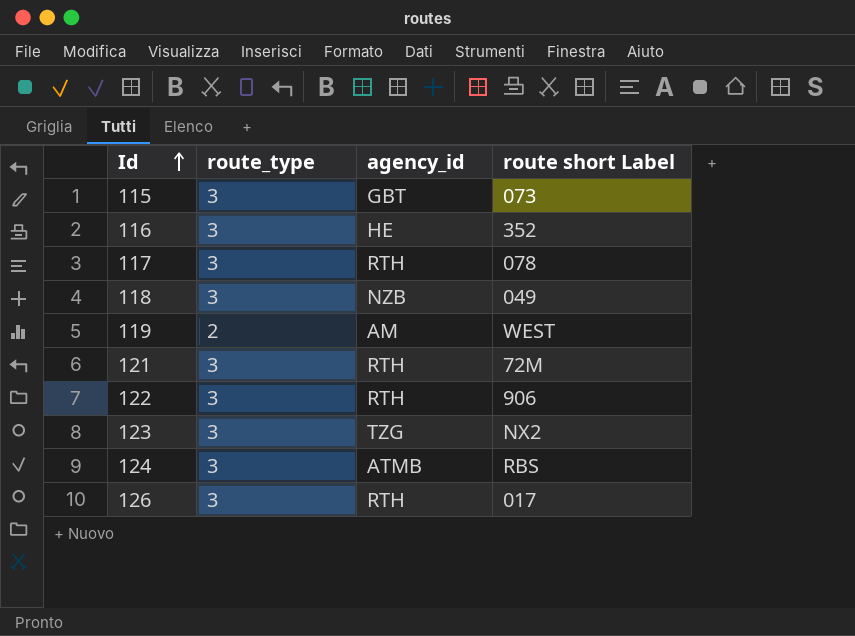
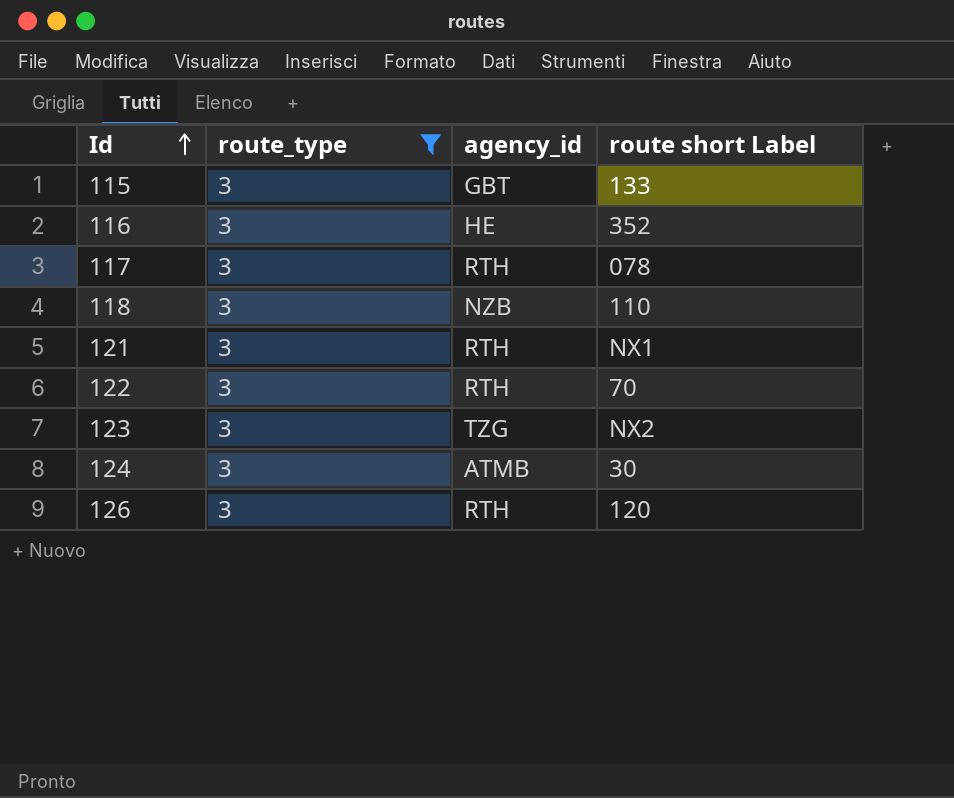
filter: none -> route_type = 3
115 | route short Label: 073 -> 133
118 | route short Label: 049 -> 110
121 | route short Label: 72M -> NX1
122 | route short Label: 906 -> 70
124 | route short Label: RBS -> 30
126 | route short Label: 017 -> 120

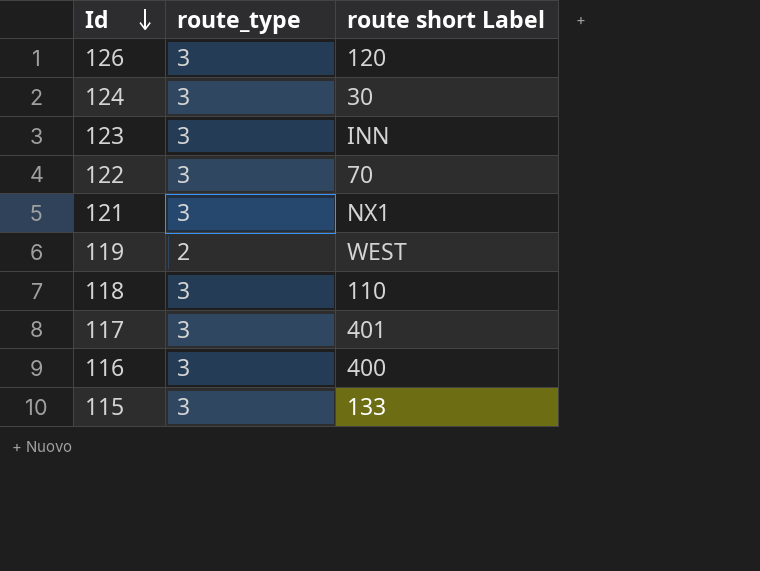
filter: route_type = 3 -> none
row order: Id ascending -> Id descending
column agency_id | position: 3 -> none
123 | route short Label: NX2 -> INN
117 | route short Label: 078 -> 401
116 | route short Label: 352 -> 400

